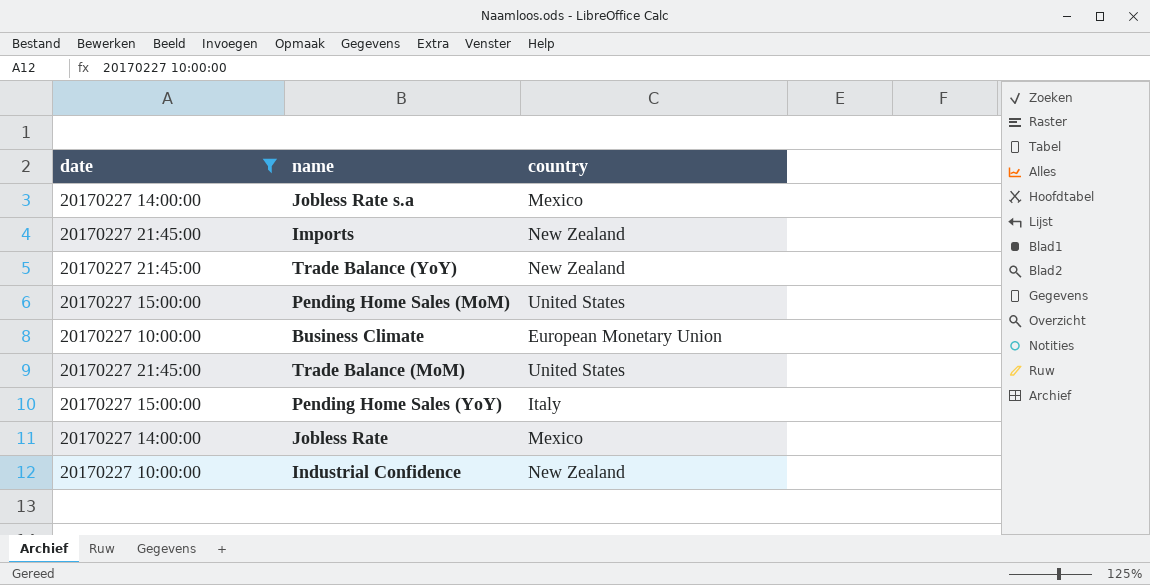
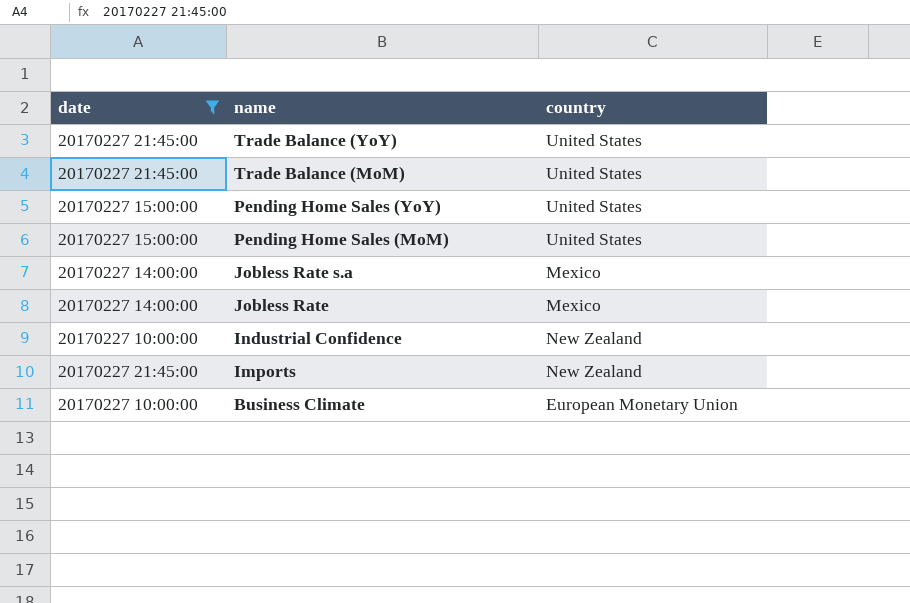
row order: none -> name descending
Trade Balance (YoY) | country: New Zealand -> United States
Pending Home Sales (YoY) | country: Italy -> United States

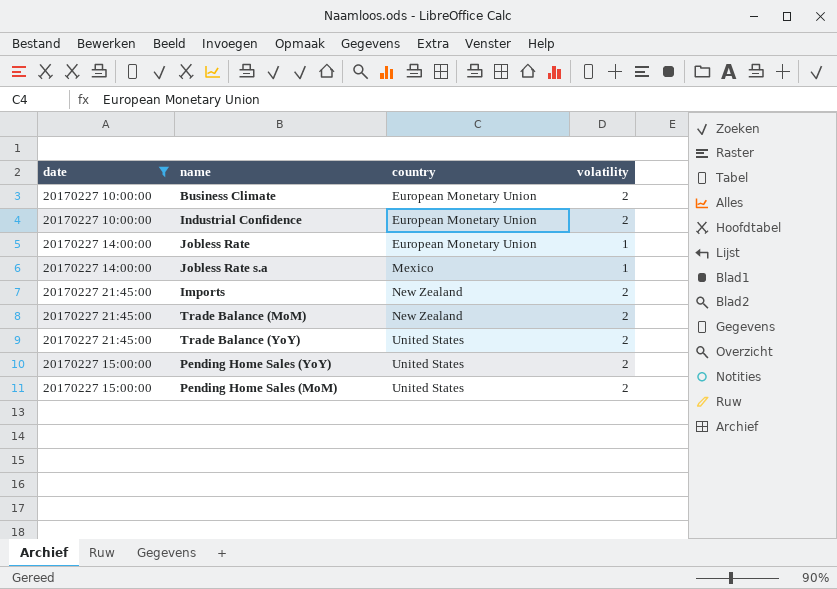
row order: name descending -> country ascending
column volatility | position: none -> 4
Industrial Confidence | country: New Zealand -> European Monetary Union
Jobless Rate | country: Mexico -> European Monetary Union
Trade Balance (MoM) | country: United States -> New Zealand

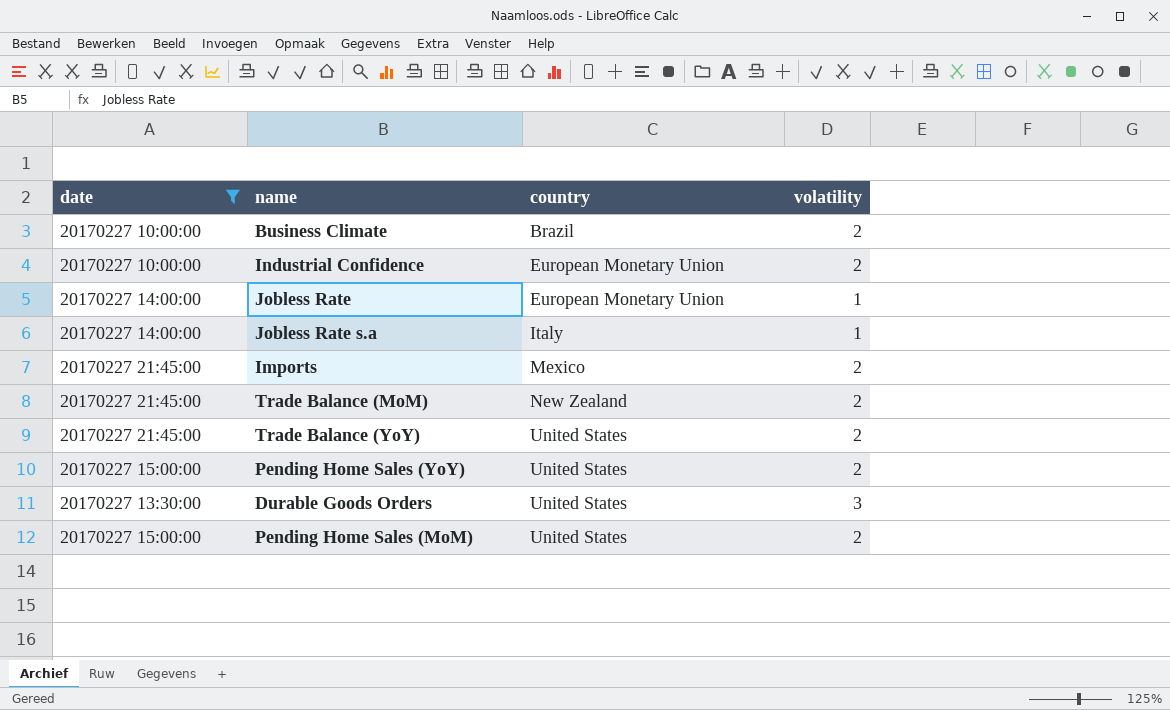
Business Climate | country: European Monetary Union -> Brazil
Jobless Rate s.a | country: Mexico -> Italy
Imports | country: New Zealand -> Mexico
row Durable Goods Orders: none -> 20170227 13:30:00 | United States | 3

